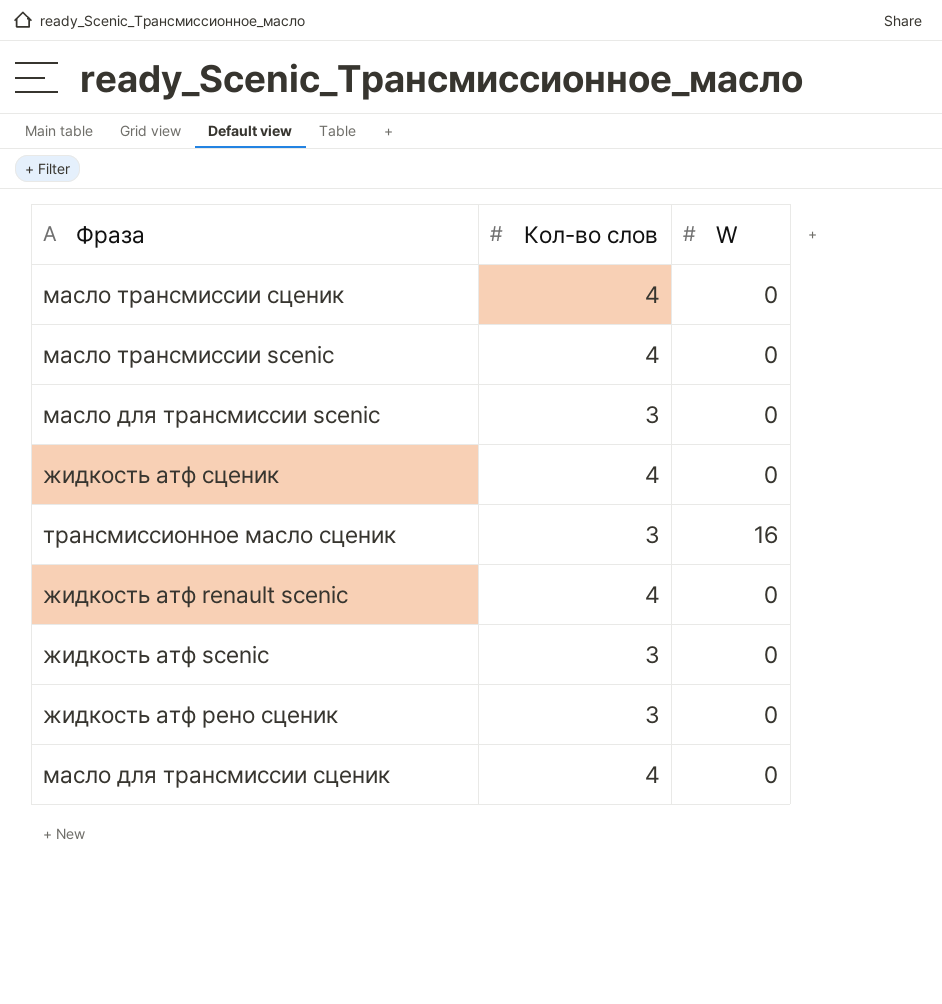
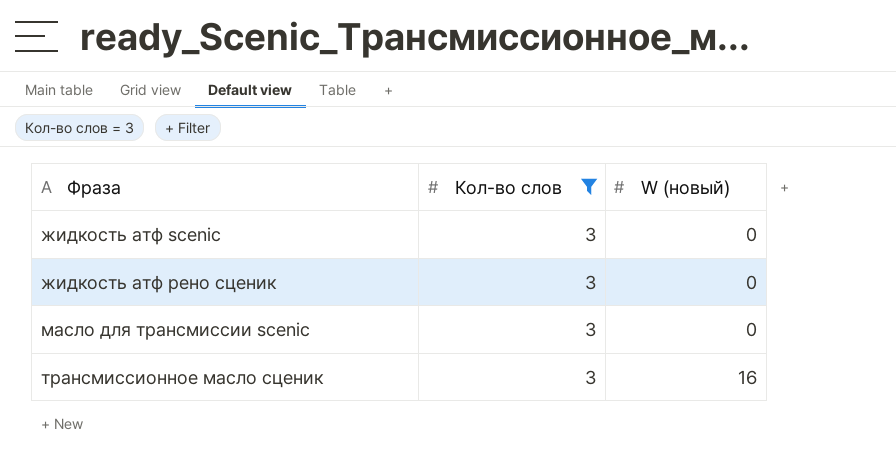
filter: none -> Кол-во слов = 3
row order: none -> Фраза ascending
column name: W -> W (новый)

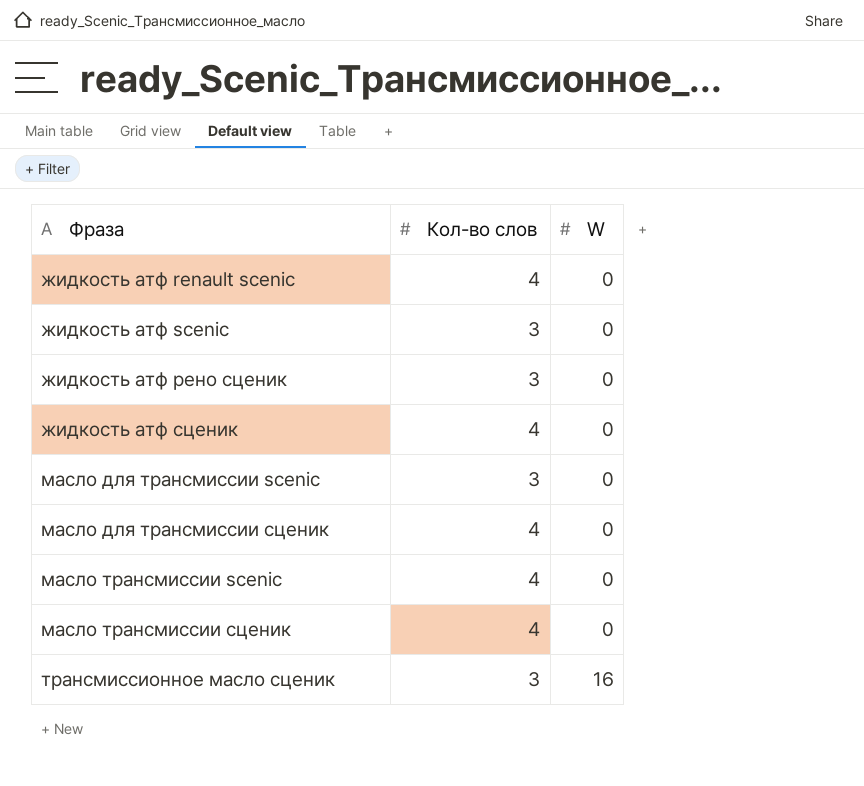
filter: Кол-во слов = 3 -> none
column name: W (новый) -> W

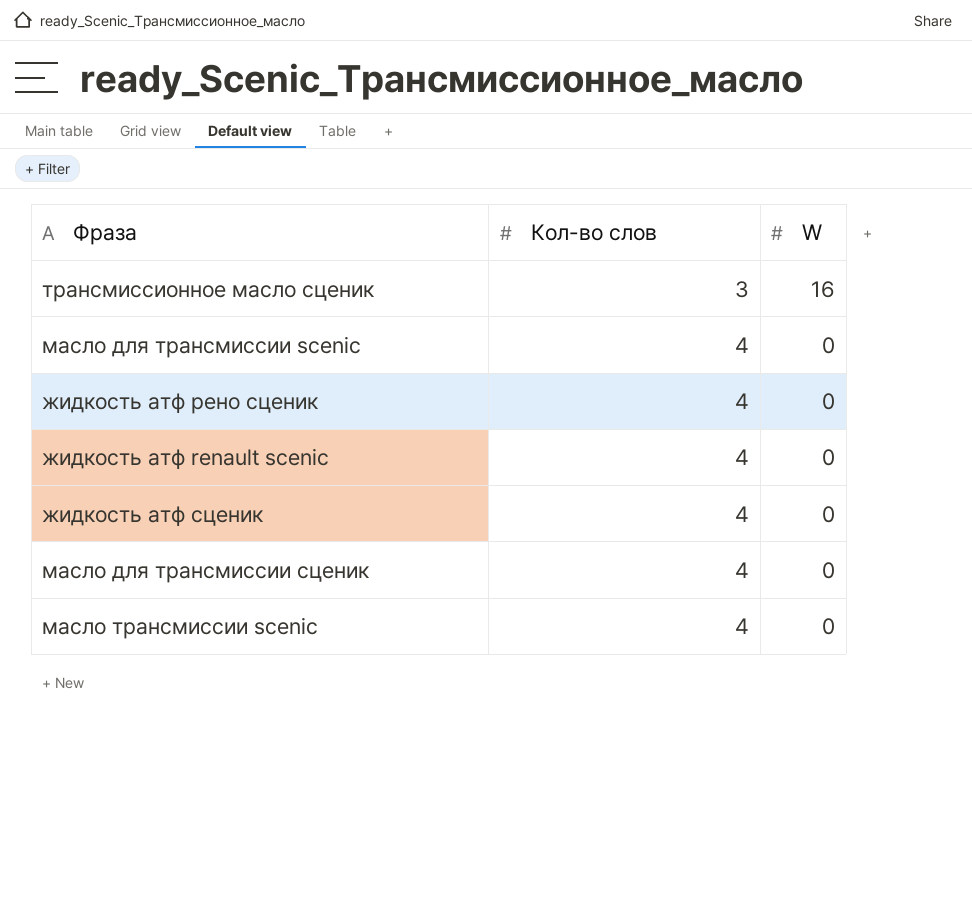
row order: Фраза ascending -> Кол-во слов ascending
row жидкость атф scenic: 3 | 0 -> none
row масло трансмиссии сценик: 4 | 0 -> none
масло для трансмиссии scenic | Кол-во слов: 3 -> 4
жидкость атф рено сценик | Кол-во слов: 3 -> 4

